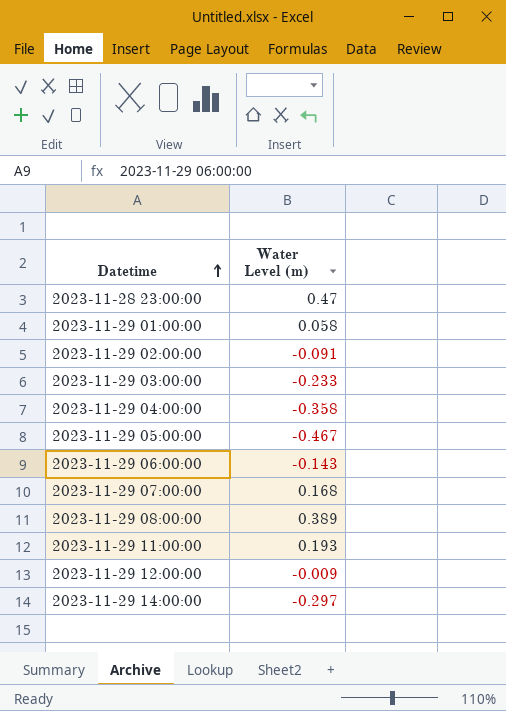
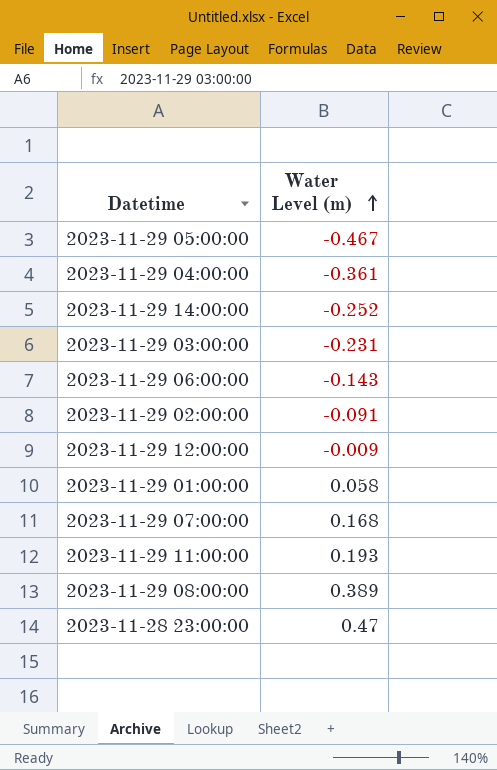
row order: Datetime ascending -> Water Level (m) ascending
2023-11-29 04:00:00 | Water Level (m): -0.358 -> -0.361
2023-11-29 14:00:00 | Water Level (m): -0.297 -> -0.252
2023-11-29 03:00:00 | Water Level (m): -0.233 -> -0.231

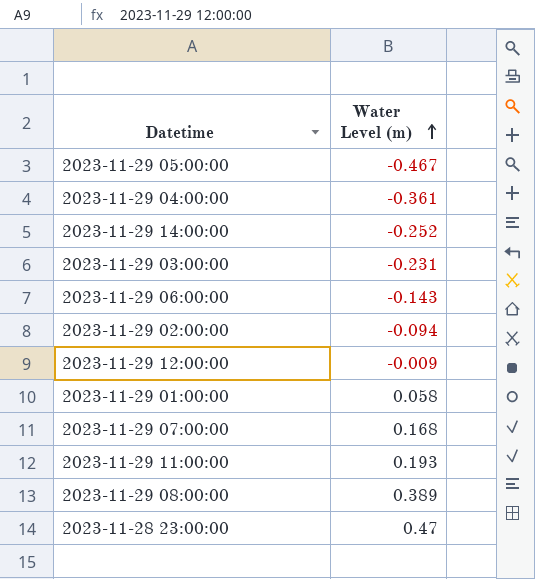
2023-11-29 02:00:00 | Water Level (m): -0.091 -> -0.094

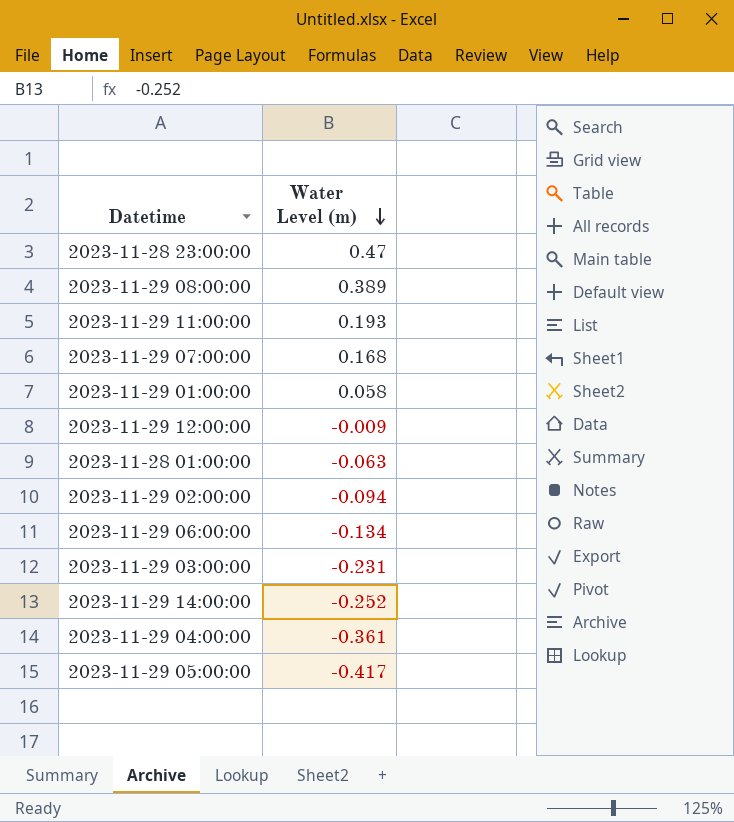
row order: Water Level (m) ascending -> Water Level (m) descending
row 2023-11-28 01:00:00: none -> -0.063
2023-11-29 06:00:00 | Water Level (m): -0.143 -> -0.134
2023-11-29 05:00:00 | Water Level (m): -0.467 -> -0.417

